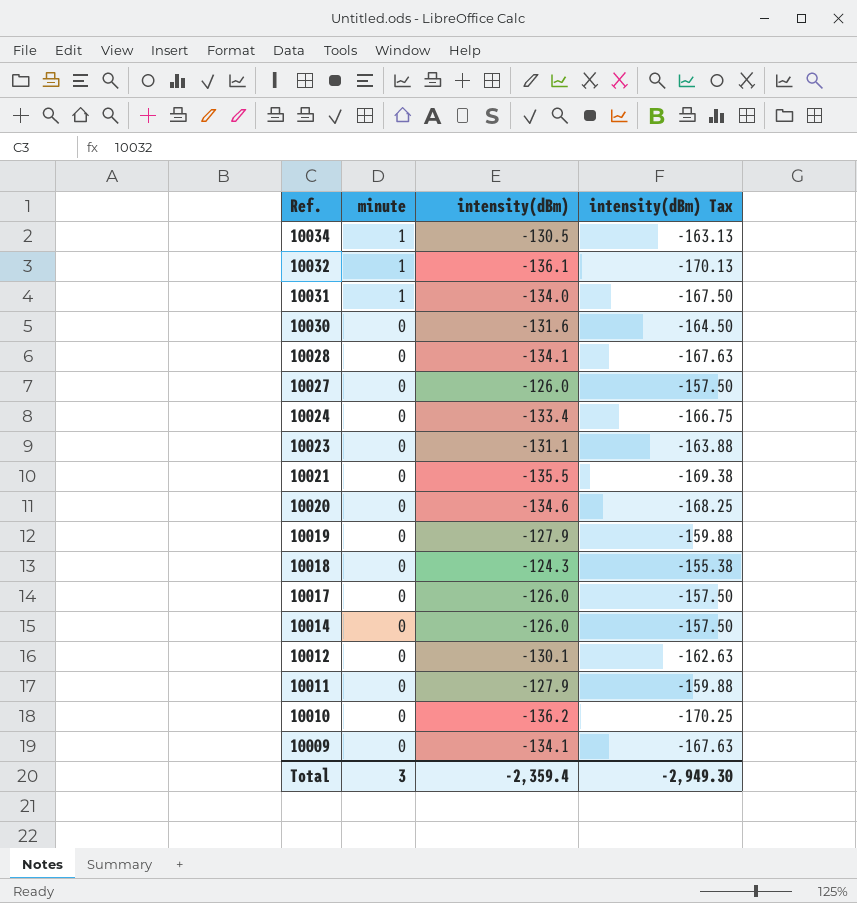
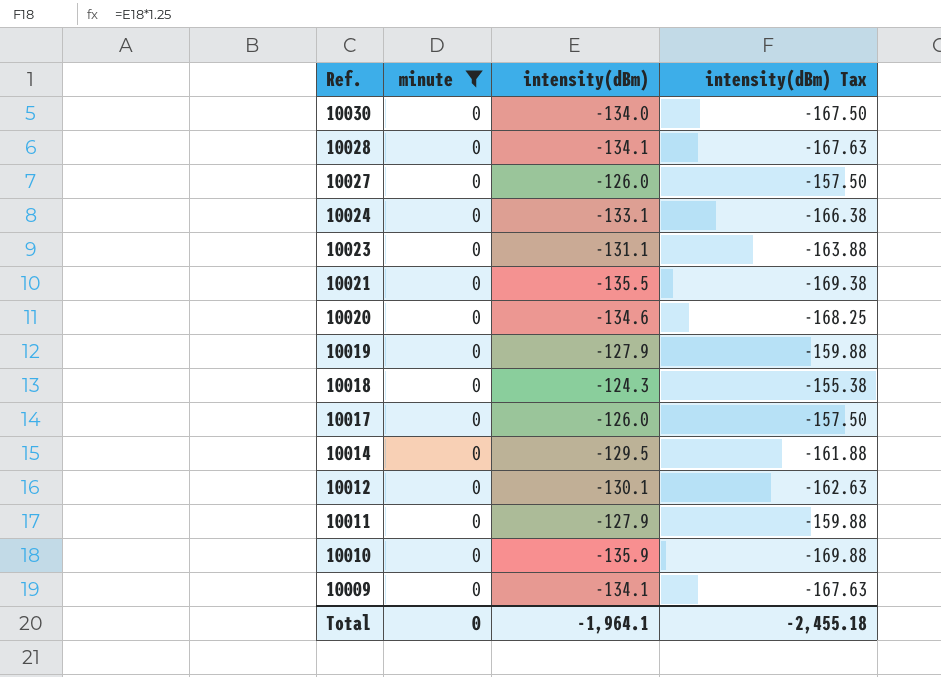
filter: none -> minute = 0
10030 | intensity(dBm): -131.6 -> -134.0
10030 | intensity(dBm) Tax: -164.50 -> -167.50
10024 | intensity(dBm): -133.4 -> -133.1
10024 | intensity(dBm) Tax: -166.75 -> -166.38
10014 | intensity(dBm): -126.0 -> -129.5
10014 | intensity(dBm) Tax: -157.50 -> -161.88
10010 | intensity(dBm): -136.2 -> -135.9
10010 | intensity(dBm) Tax: -170.25 -> -169.88
Total | minute: 3 -> 0
Total | intensity(dBm): -2,359.4 -> -1,964.1
Total | intensity(dBm) Tax: -2,949.30 -> -2,455.18

